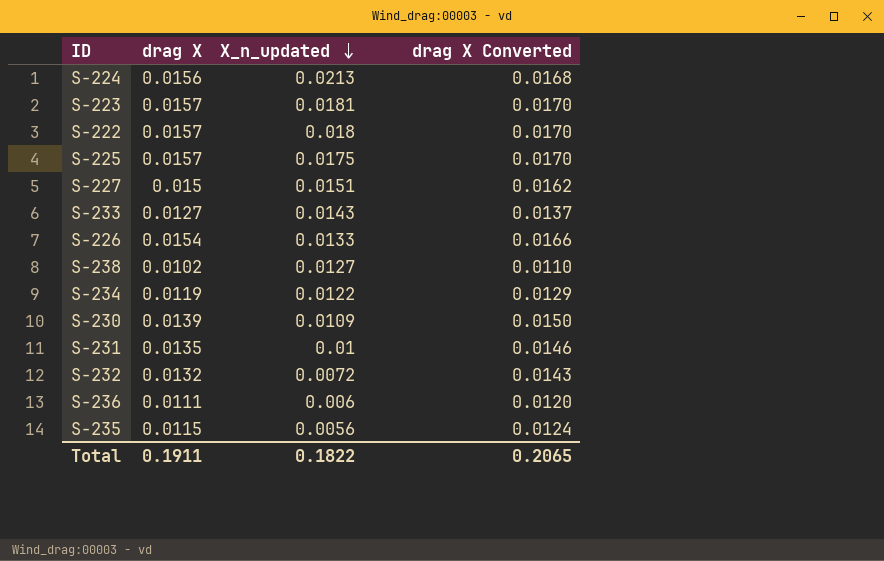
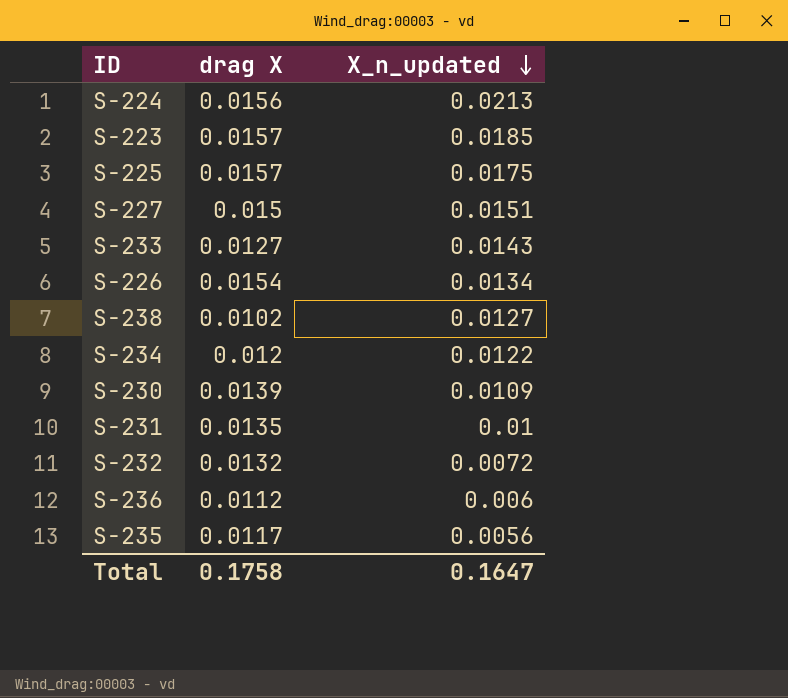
column drag X Converted | formula: [drag X] * 1.08 -> none
row S-222: 0.0157 | 0.018 | 0.0170 -> none
S-223 | X_n_updated: 0.0181 -> 0.0185
S-226 | X_n_updated: 0.0133 -> 0.0134
S-234 | drag X: 0.0119 -> 0.012
S-236 | drag X: 0.0111 -> 0.0112
S-235 | drag X: 0.0115 -> 0.0117
Total | drag X: 0.1911 -> 0.1758
Total | X_n_updated: 0.1822 -> 0.1647

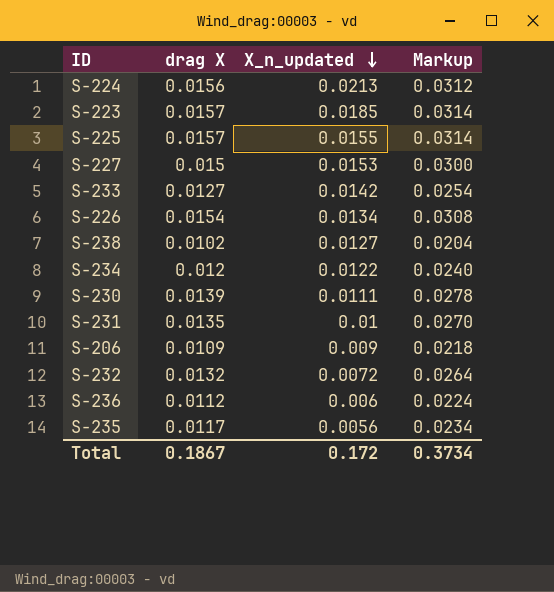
column Markup | formula: none -> [drag X] * 2
S-225 | X_n_updated: 0.0175 -> 0.0155
S-227 | X_n_updated: 0.0151 -> 0.0153
S-233 | X_n_updated: 0.0143 -> 0.0142
S-230 | X_n_updated: 0.0109 -> 0.0111
row S-206: none -> 0.0109 | 0.009 | 0.0218
Total | drag X: 0.1758 -> 0.1867
Total | X_n_updated: 0.1647 -> 0.172

